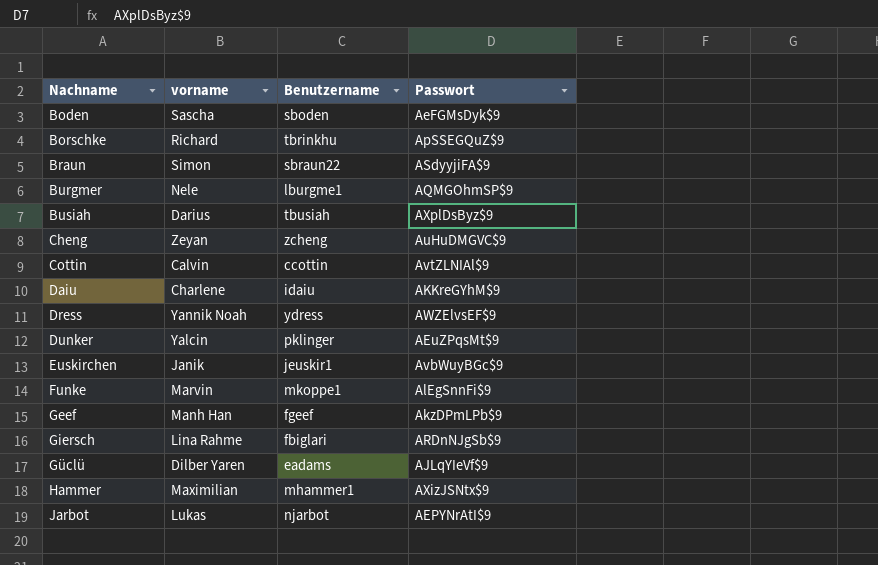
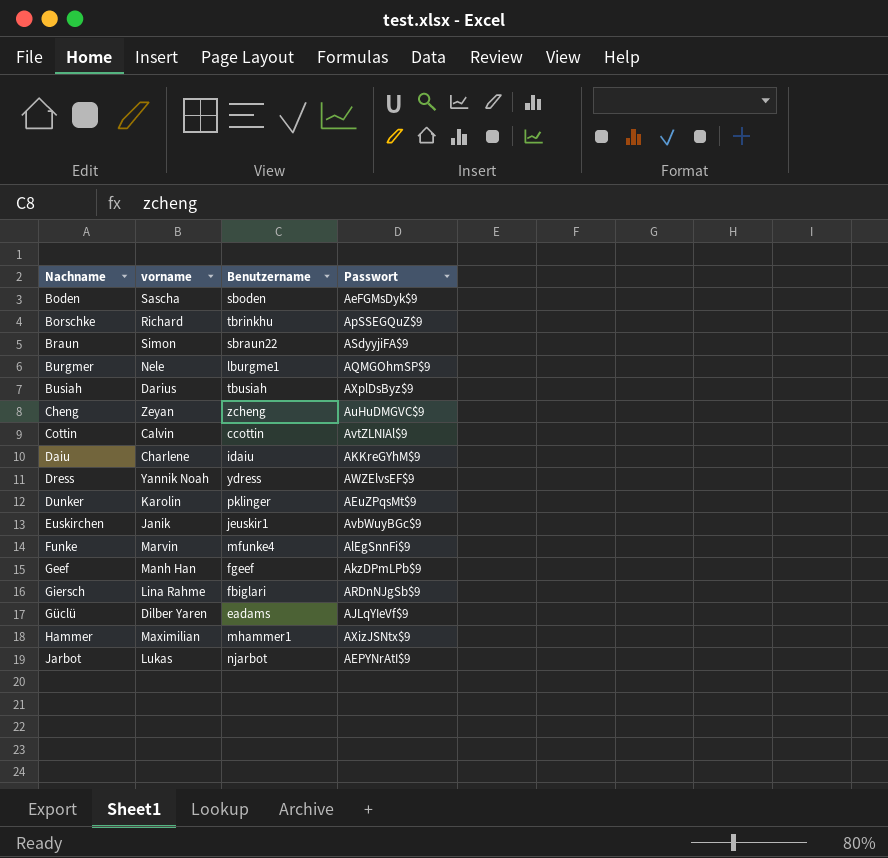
Dunker | vorname: Yalcin -> Karolin
Funke | Benutzername: mkoppe1 -> mfunke4

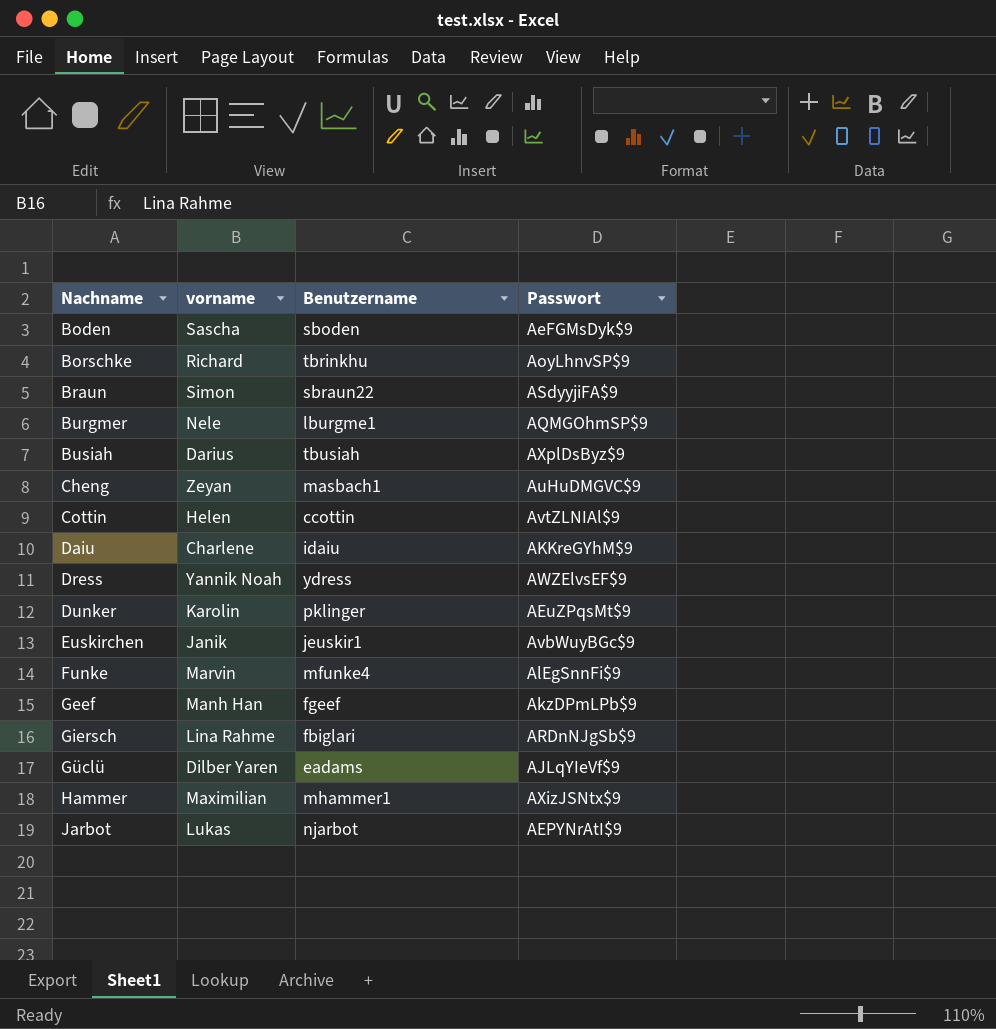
Borschke | Passwort: ApSSEGQuZ$9 -> AoyLhnvSP$9
Cheng | Benutzername: zcheng -> masbach1
Cottin | vorname: Calvin -> Helen

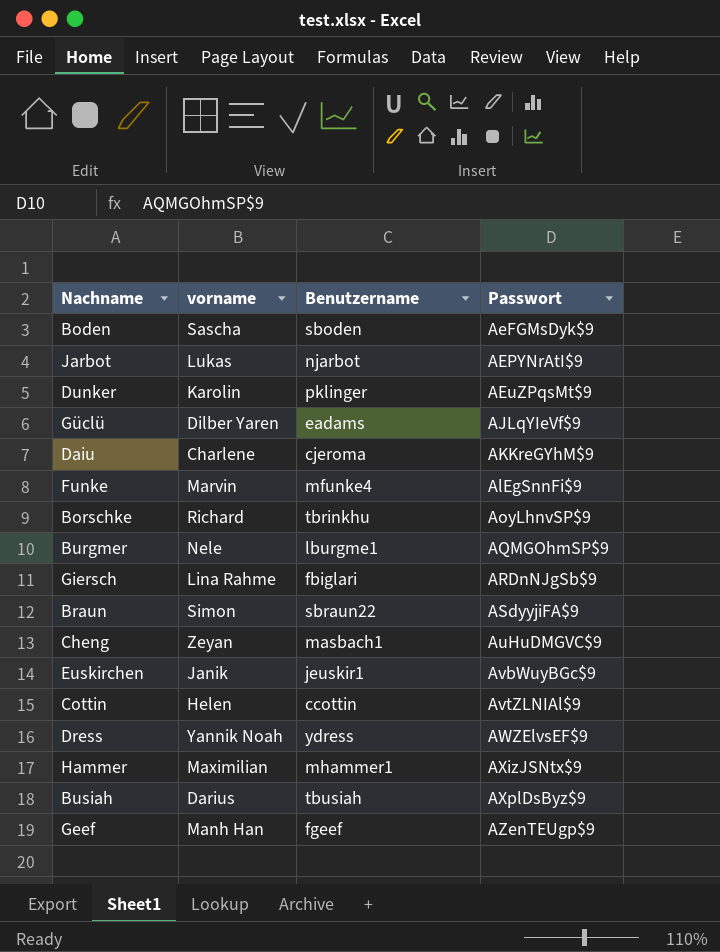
row order: Nachname ascending -> Passwort ascending
Daiu | Benutzername: idaiu -> cjeroma
Geef | Passwort: AkzDPmLPb$9 -> AZenTEUgp$9

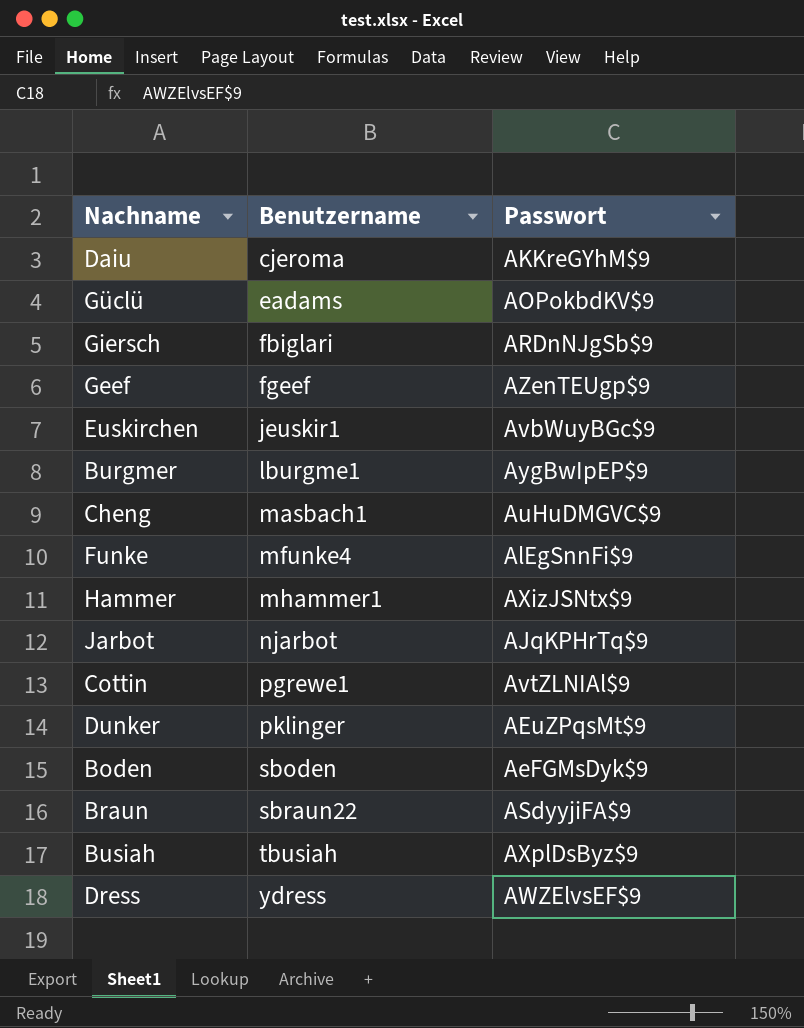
row order: Passwort ascending -> Benutzername ascending
column vorname | position: 2 -> none
row Borschke: Richard | tbrinkhu | AoyLhnvSP$9 -> none
Güclü | Passwort: AJLqYIeVf$9 -> AOPokbdKV$9
Burgmer | Passwort: AQMGOhmSP$9 -> AygBwIpEP$9
Jarbot | Passwort: AEPYNrAtI$9 -> AJqKPHrTq$9
Cottin | Benutzername: ccottin -> pgrewe1

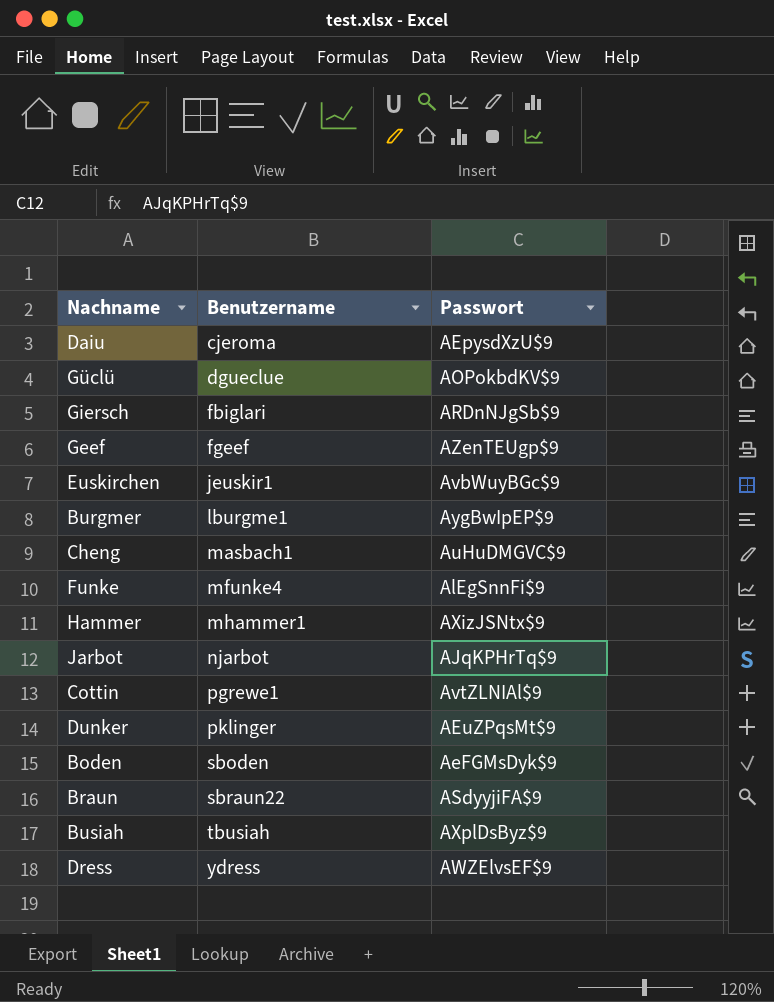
Daiu | Passwort: AKKreGYhM$9 -> AEpysdXzU$9
Güclü | Benutzername: eadams -> dgueclue

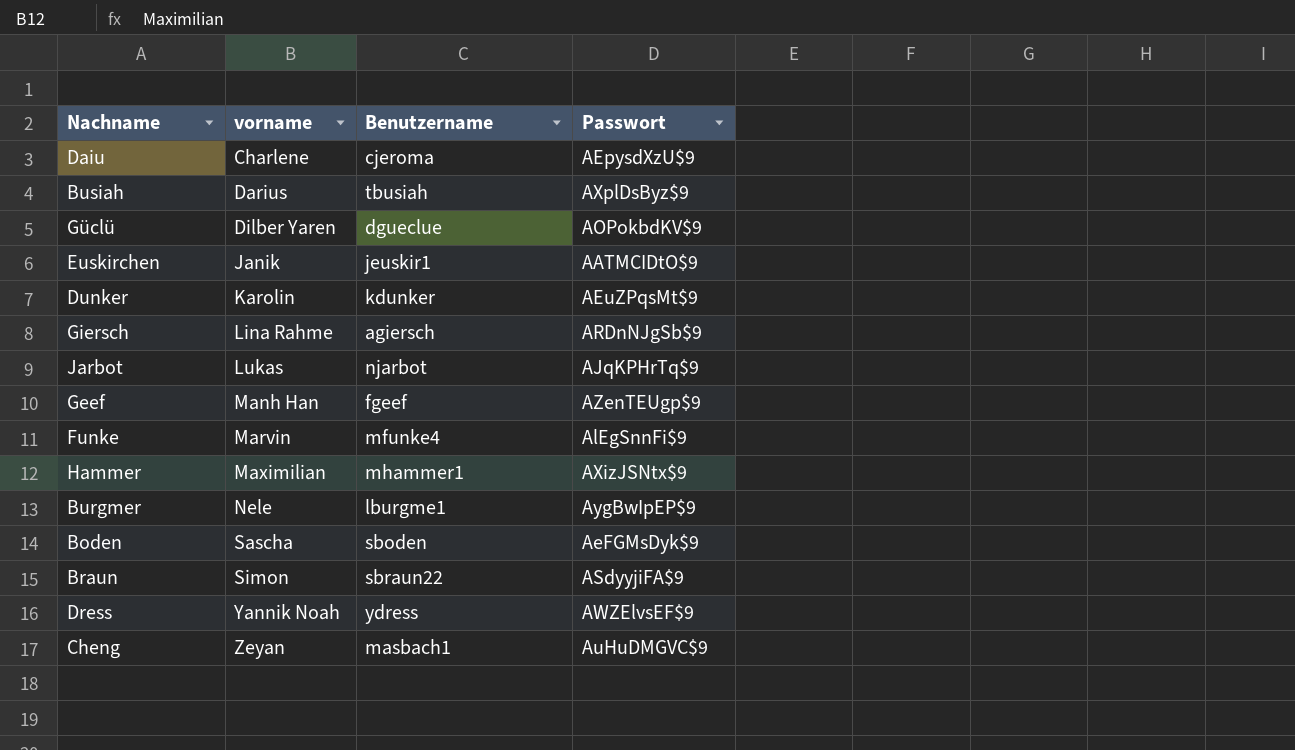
row order: Benutzername ascending -> vorname ascending
column vorname | position: none -> 2
row Cottin: pgrewe1 | AvtZLNIAl$9 -> none
Euskirchen | Passwort: AvbWuyBGc$9 -> AATMCIDtO$9
Dunker | Benutzername: pklinger -> kdunker
Giersch | Benutzername: fbiglari -> agiersch

